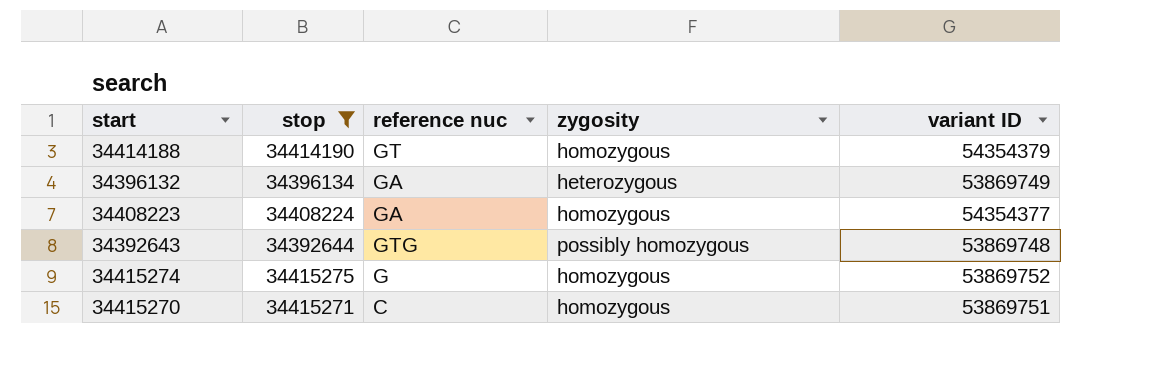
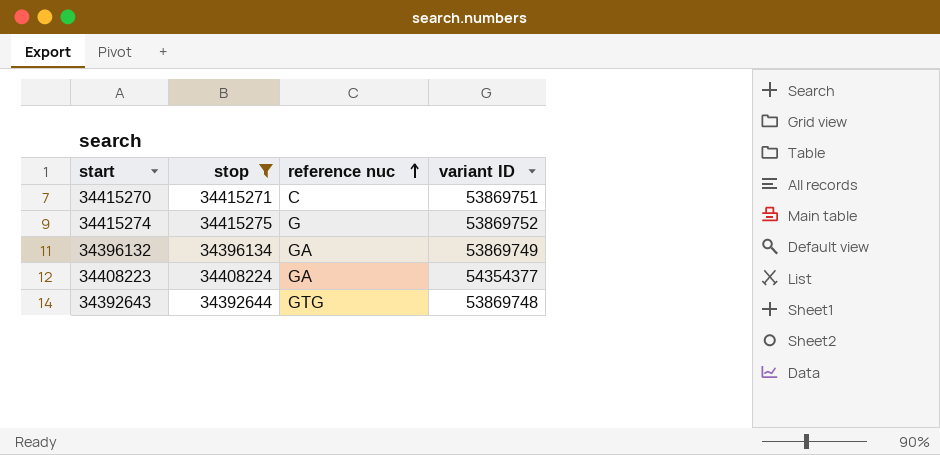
row order: none -> reference nuc ascending
column zygosity | position: 4 -> none
row 34414188: 34414190 | GT | homozygous | 54354379 -> none

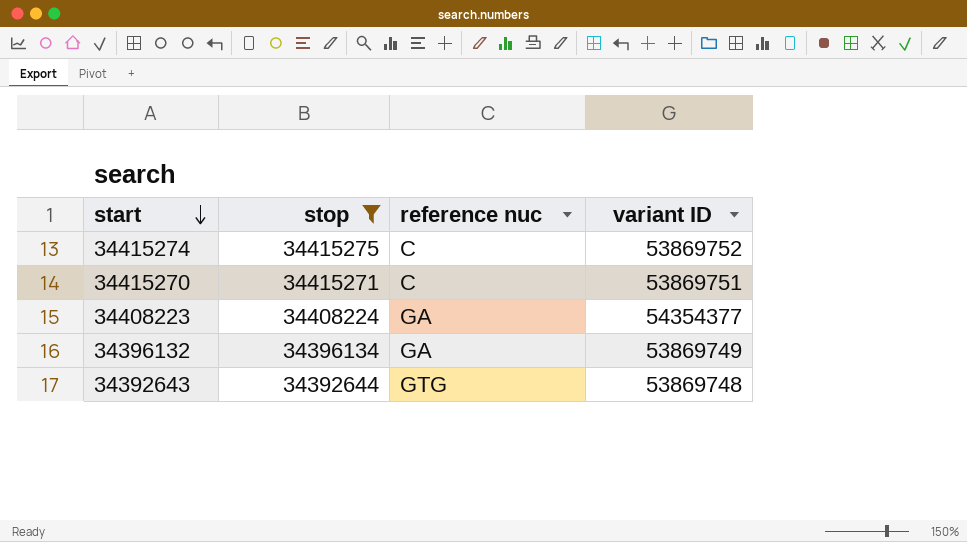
row order: reference nuc ascending -> start descending
34415274 | reference nuc: G -> C

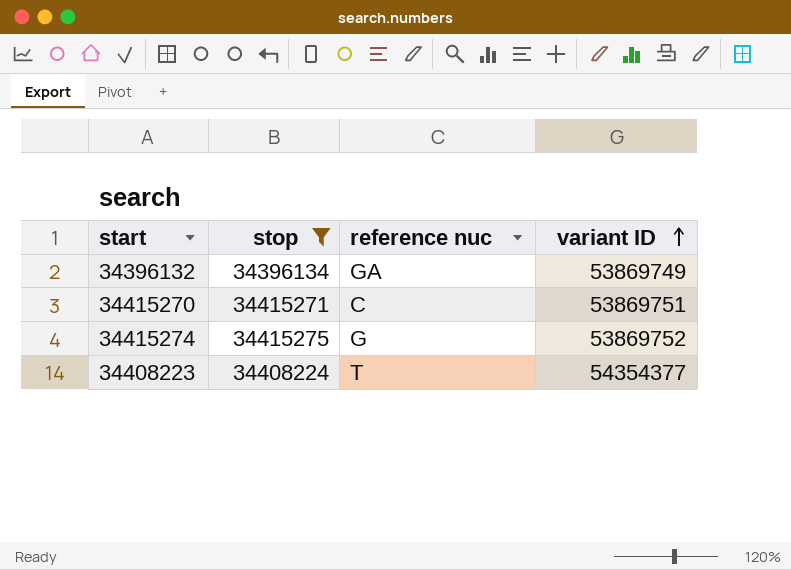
row order: start descending -> variant ID ascending
row 34392643: 34392644 | GTG | 53869748 -> none
34415274 | reference nuc: C -> G
34408223 | reference nuc: GA -> T

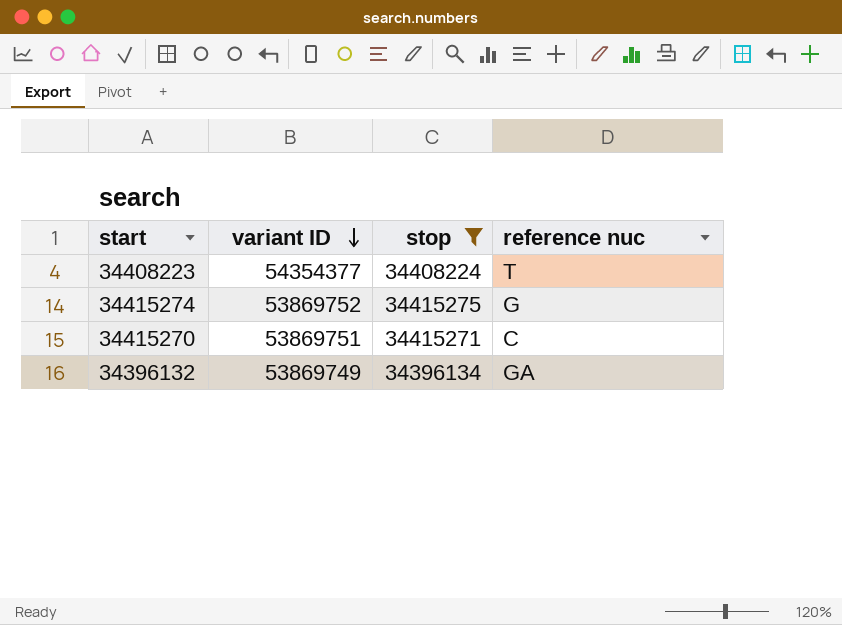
row order: variant ID ascending -> variant ID descending
column variant ID | position: 4 -> 2

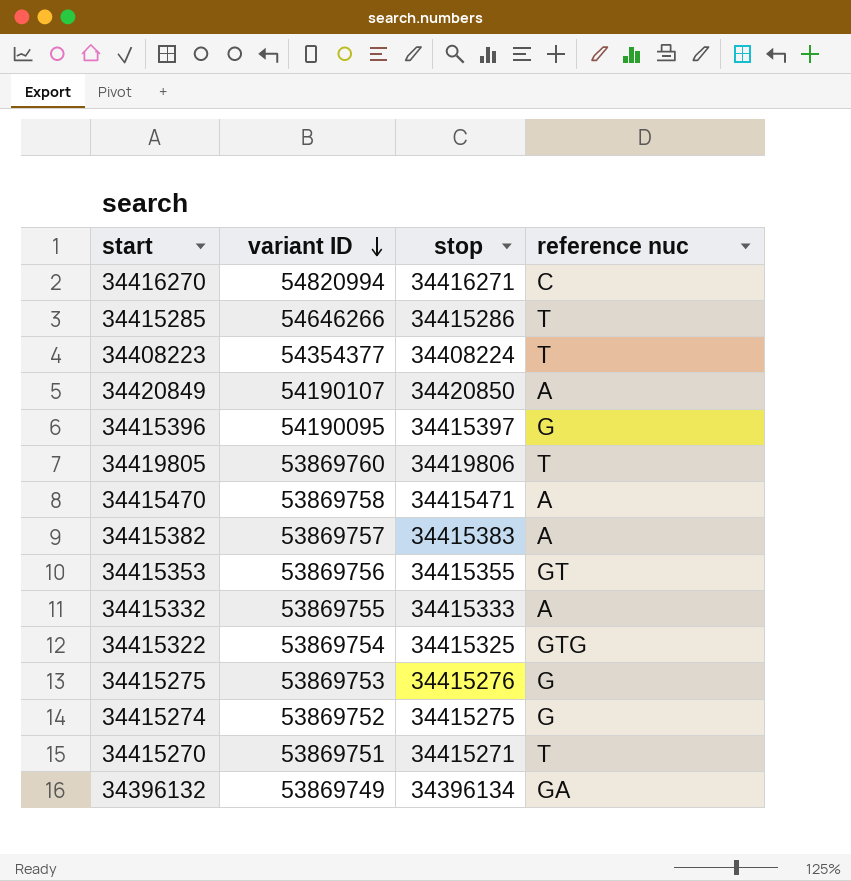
filter: stop <= 34415275 -> none
34415270 | reference nuc: C -> T

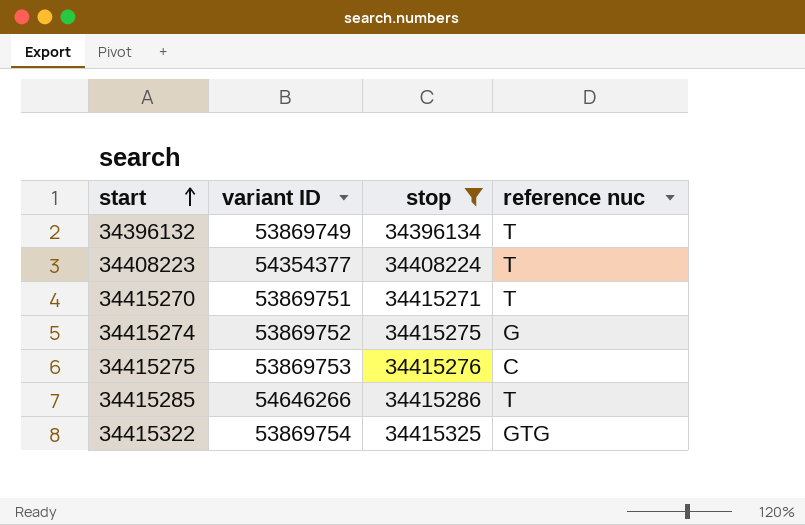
filter: none -> stop <= 34415325
row order: variant ID descending -> start ascending
34396132 | reference nuc: GA -> T
34415275 | reference nuc: G -> C

